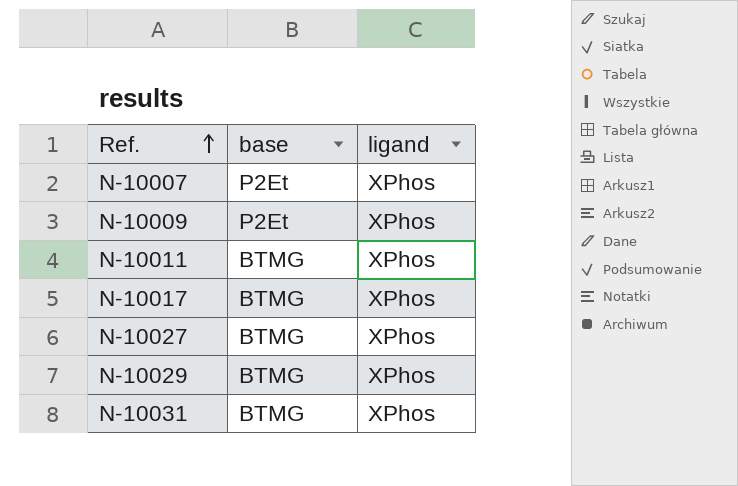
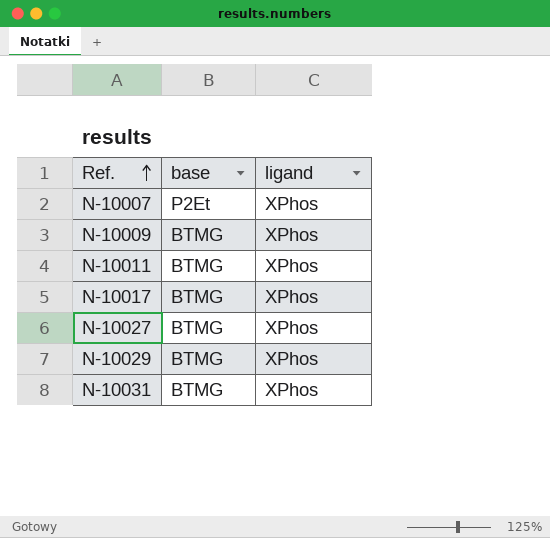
N-10009 | base: P2Et -> BTMG

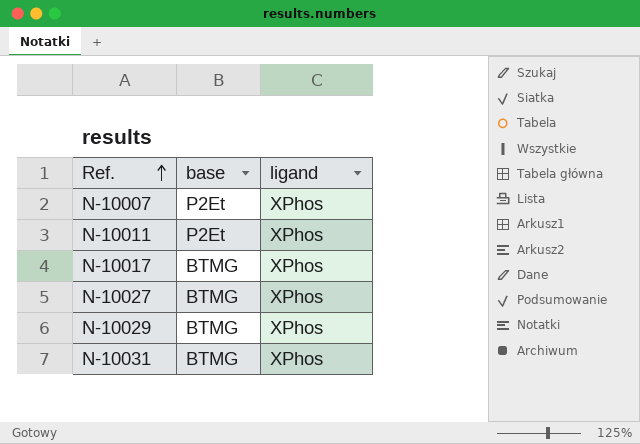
row N-10009: BTMG | XPhos -> none
N-10011 | base: BTMG -> P2Et

